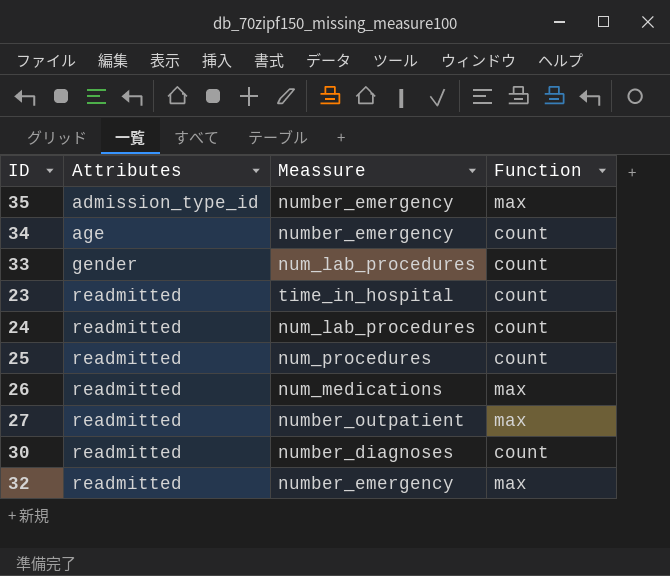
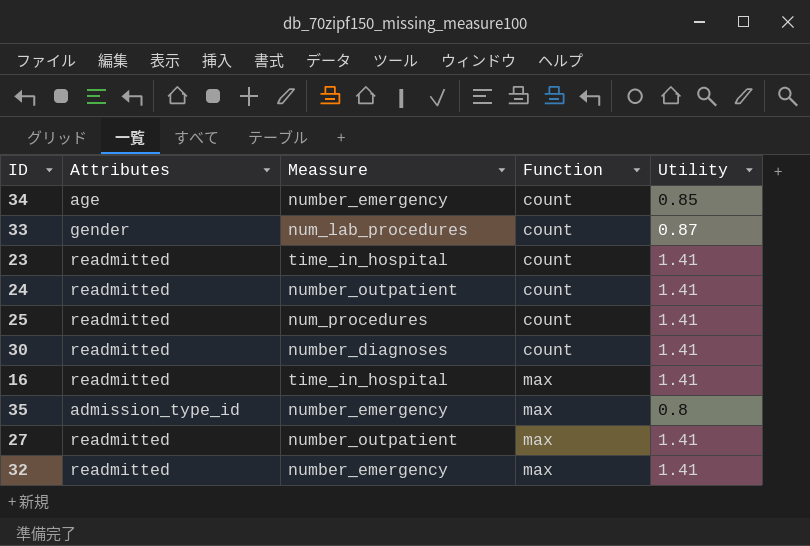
row order: Attributes ascending -> Function ascending
column Utility | position: none -> 5
row 26: readmitted | num_medications | max -> none
24 | Meassure: num_lab_procedures -> number_outpatient
row 16: none -> readmitted | time_in_hospital | max | 1.41

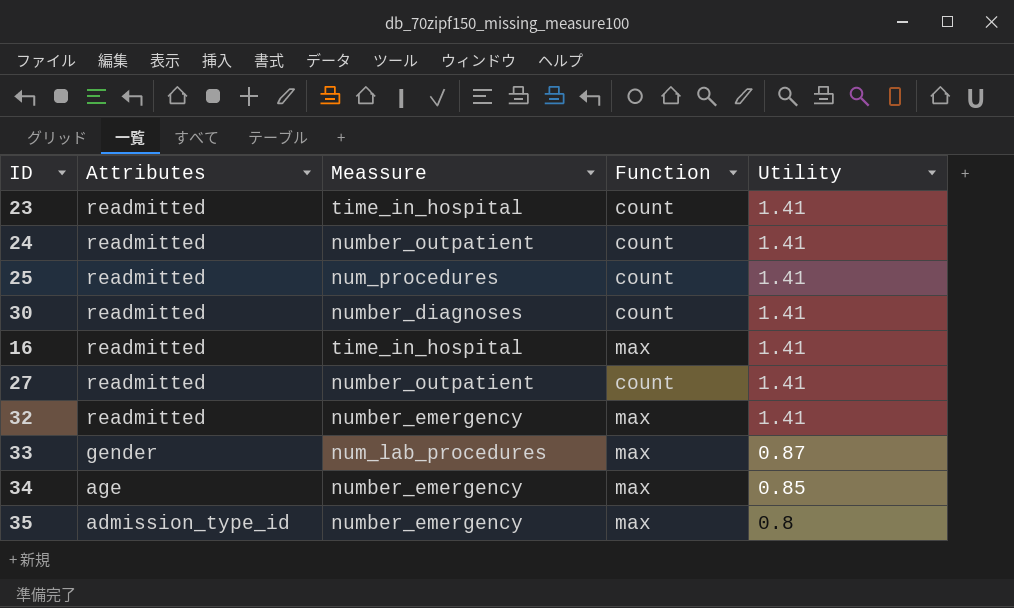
row order: Function ascending -> Attributes descending
27 | Function: max -> count
33 | Function: count -> max
34 | Function: count -> max

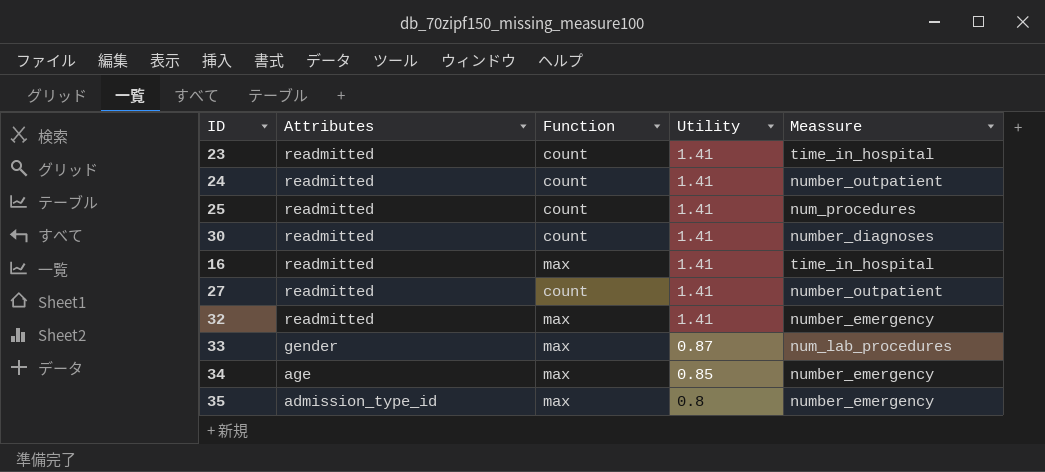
column Meassure | position: 3 -> 5

